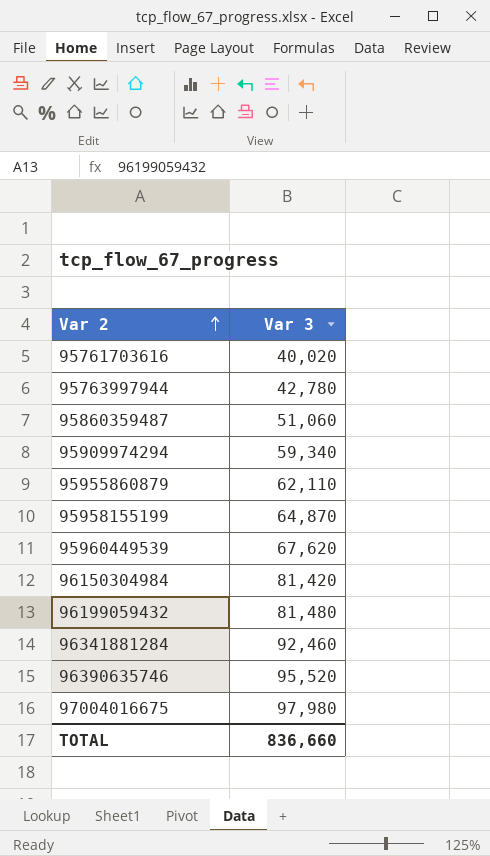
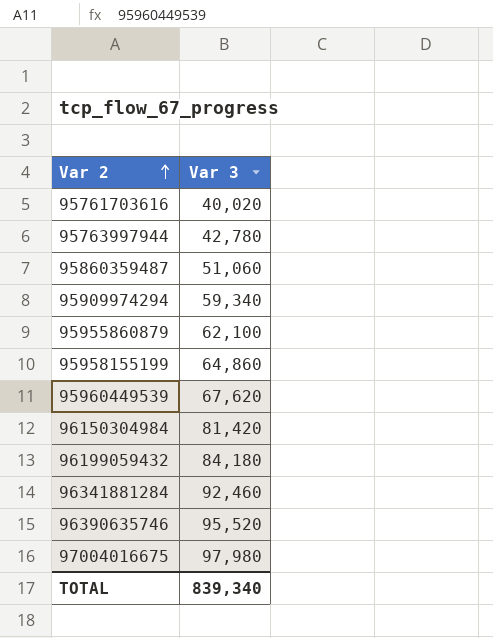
95955860879 | Var 3: 62,110 -> 62,100
95958155199 | Var 3: 64,870 -> 64,860
96199059432 | Var 3: 81,480 -> 84,180
TOTAL | Var 3: 836,660 -> 839,340

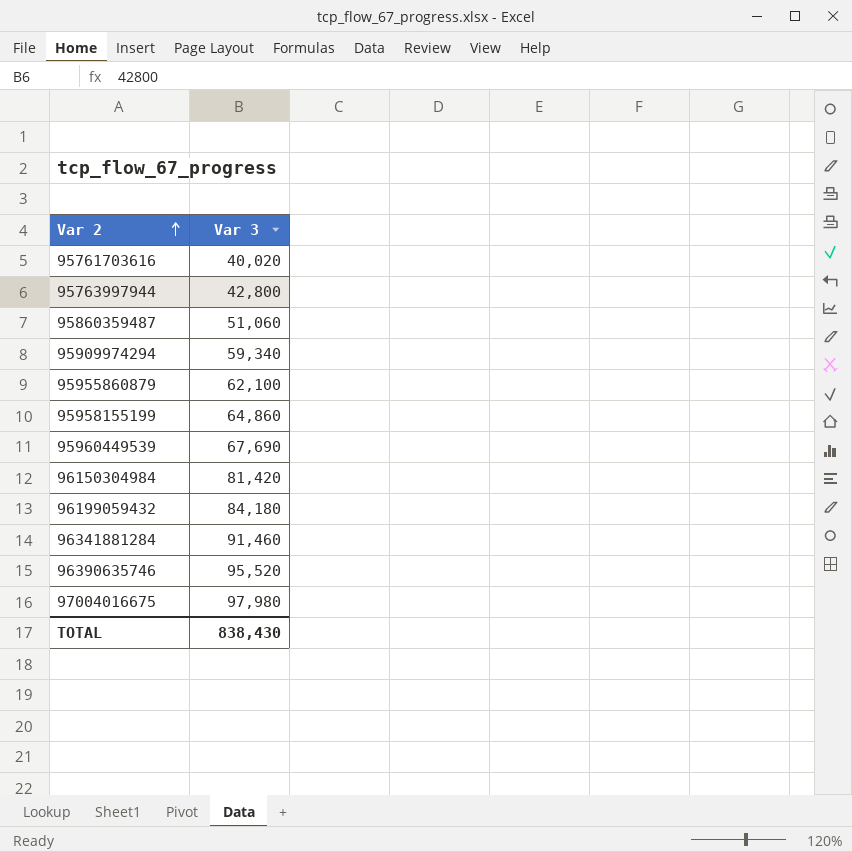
95763997944 | Var 3: 42,780 -> 42,800
95960449539 | Var 3: 67,620 -> 67,690
96341881284 | Var 3: 92,460 -> 91,460
TOTAL | Var 3: 839,340 -> 838,430

